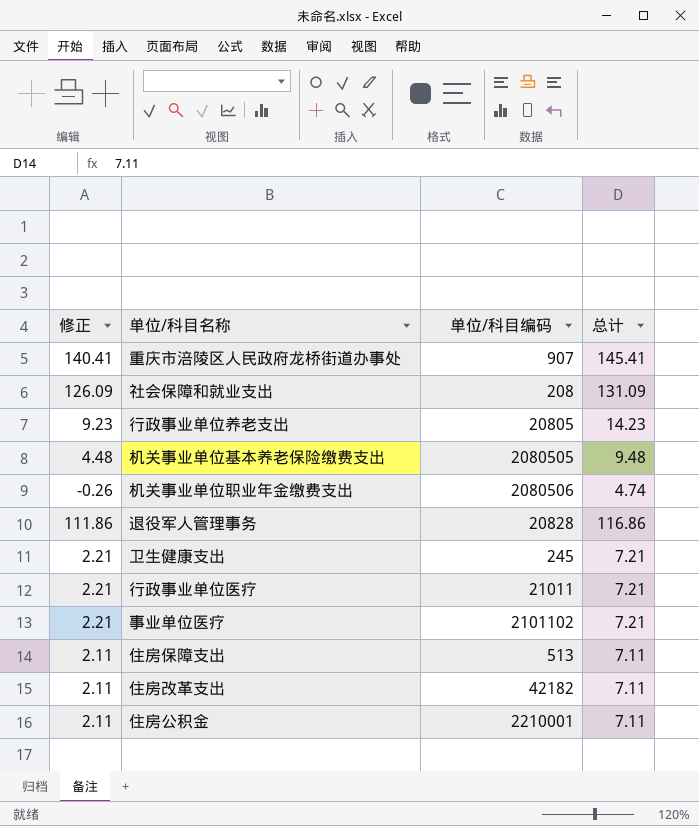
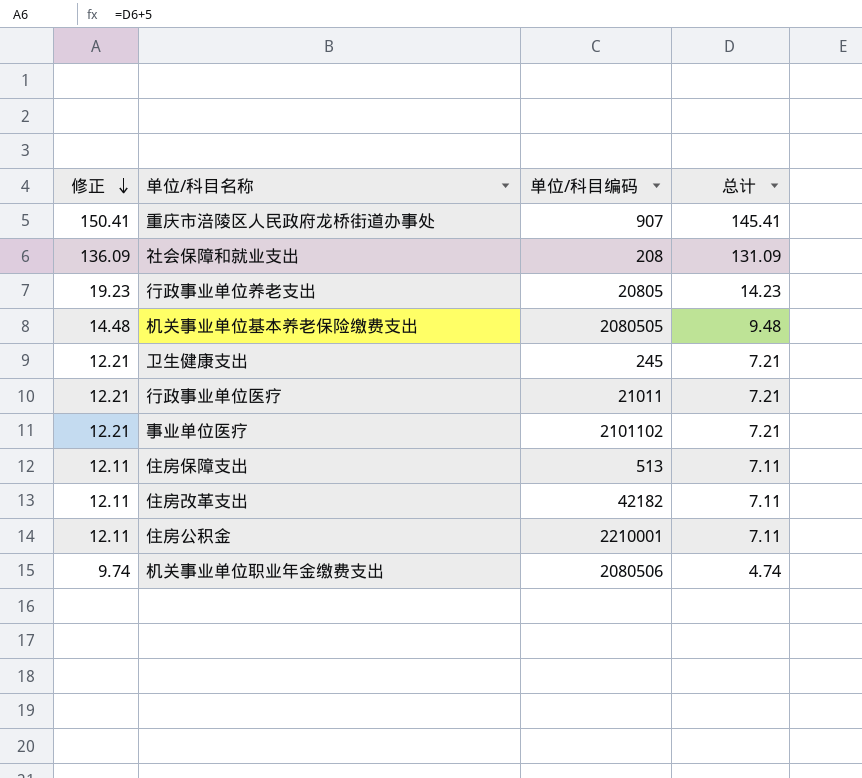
row order: none -> 修正 descending
column 修正 | formula: [总计] - 5 -> [总计] + 5
row 退役军人管理事务: 111.86 | 20828 | 116.86 -> none

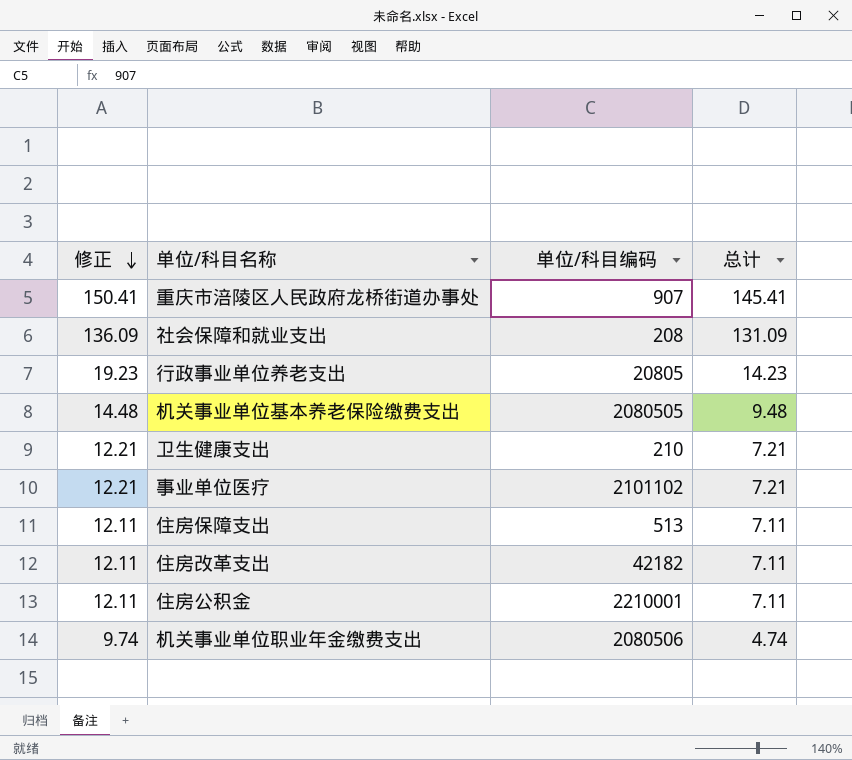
row 行政事业单位医疗: 12.21 | 21011 | 7.21 -> none
卫生健康支出 | 单位/科目编码: 245 -> 210

